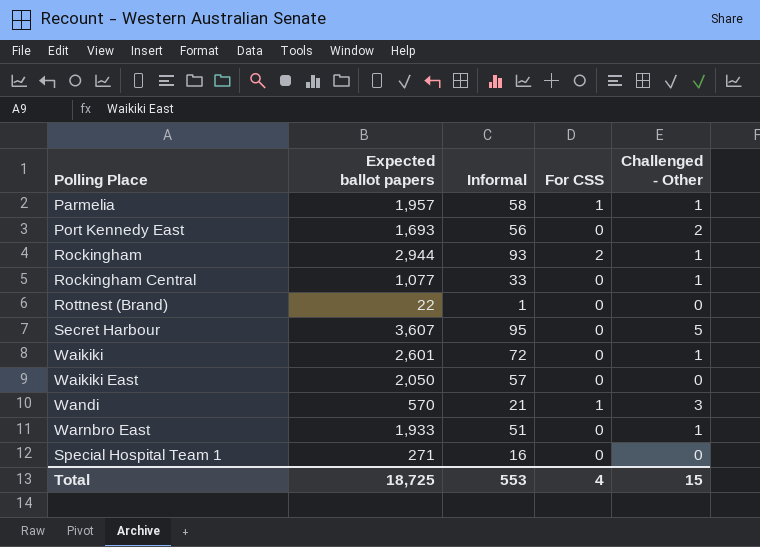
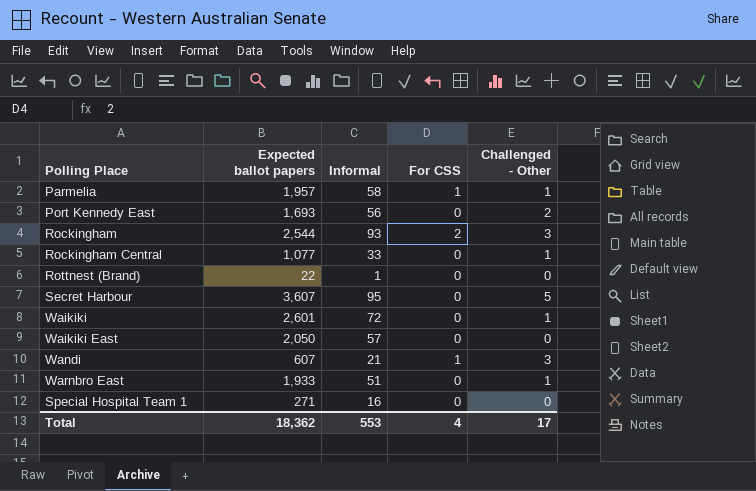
Rockingham | Expected ballot papers: 2,944 -> 2,544
Rockingham | Challenged - Other: 1 -> 3
Wandi | Expected ballot papers: 570 -> 607
Total | Expected ballot papers: 18,725 -> 18,362
Total | Challenged - Other: 15 -> 17

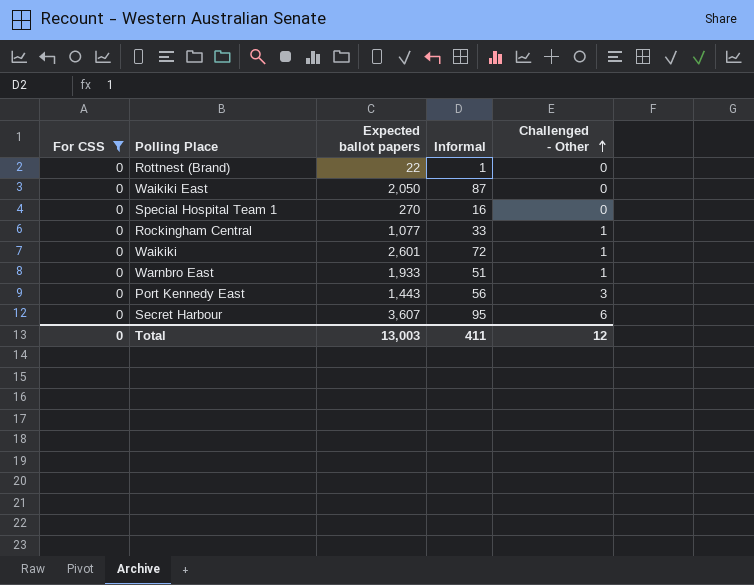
filter: none -> For CSS = 0
row order: none -> Challenged - Other ascending
column For CSS | position: 4 -> 1
Waikiki East | Informal: 57 -> 87
Special Hospital Team 1 | Expected ballot papers: 271 -> 270
Port Kennedy East | Expected ballot papers: 1,693 -> 1,443
Port Kennedy East | Challenged - Other: 2 -> 3
Secret Harbour | Challenged - Other: 5 -> 6
Total | For CSS: 4 -> 0
Total | Expected ballot papers: 18,362 -> 13,003
Total | Informal: 553 -> 411
Total | Challenged - Other: 17 -> 12

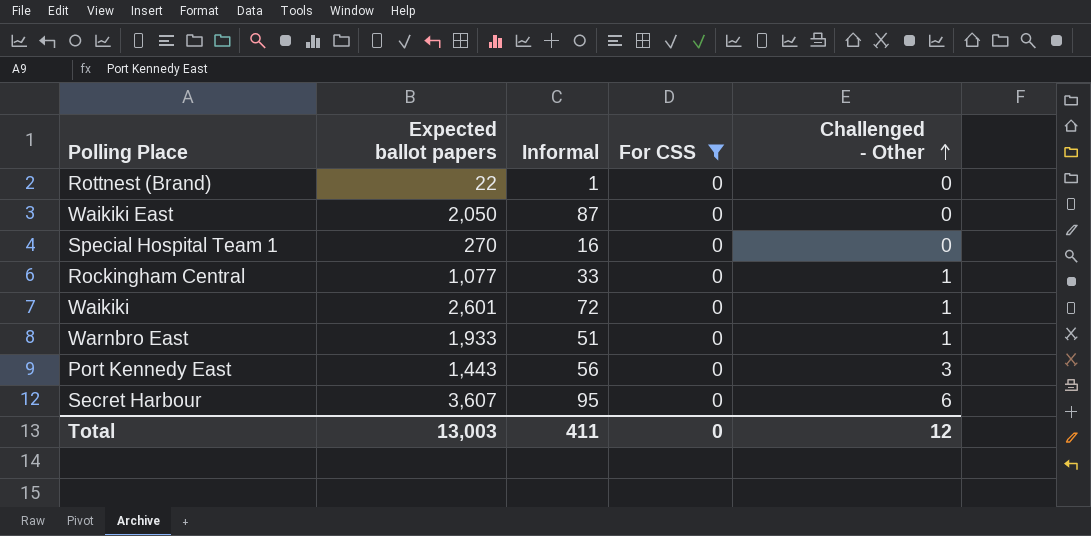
column For CSS | position: 1 -> 4

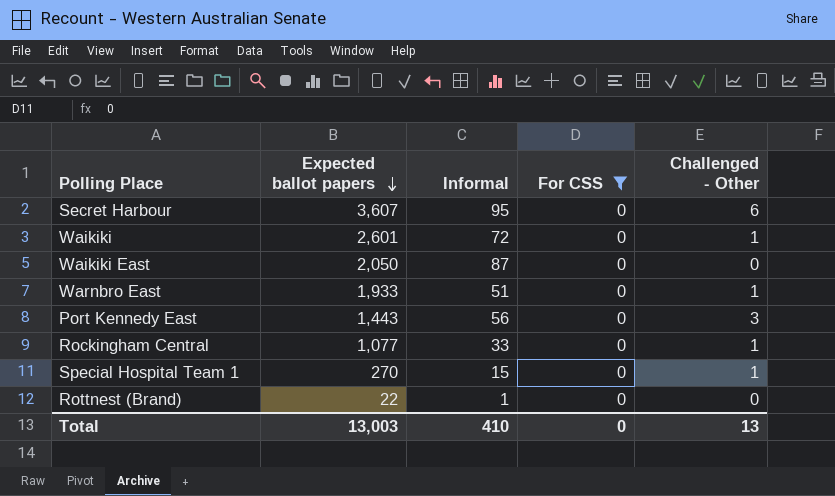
row order: Challenged - Other ascending -> Expected ballot papers descending
Special Hospital Team 1 | Informal: 16 -> 15
Special Hospital Team 1 | Challenged - Other: 0 -> 1
Total | Informal: 411 -> 410
Total | Challenged - Other: 12 -> 13

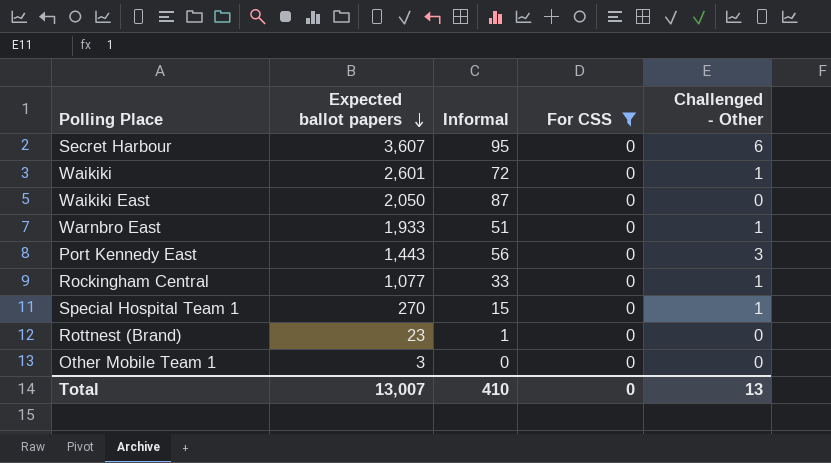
Rottnest (Brand) | Expected ballot papers: 22 -> 23
row Other Mobile Team 1: none -> 3 | 0 | 0 | 0
Total | Expected ballot papers: 13,003 -> 13,007

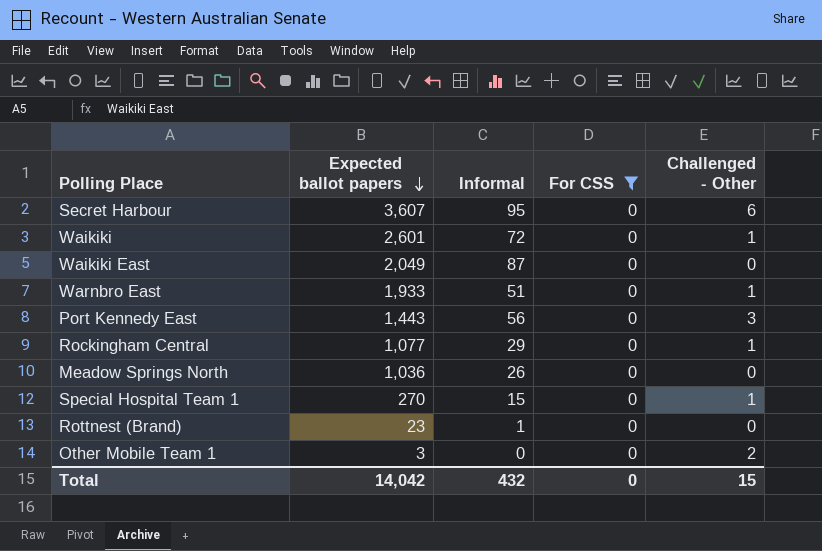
Waikiki East | Expected ballot papers: 2,050 -> 2,049
Rockingham Central | Informal: 33 -> 29
row Meadow Springs North: none -> 1,036 | 26 | 0 | 0
Other Mobile Team 1 | Challenged - Other: 0 -> 2
Total | Expected ballot papers: 13,007 -> 14,042
Total | Informal: 410 -> 432
Total | Challenged - Other: 13 -> 15

